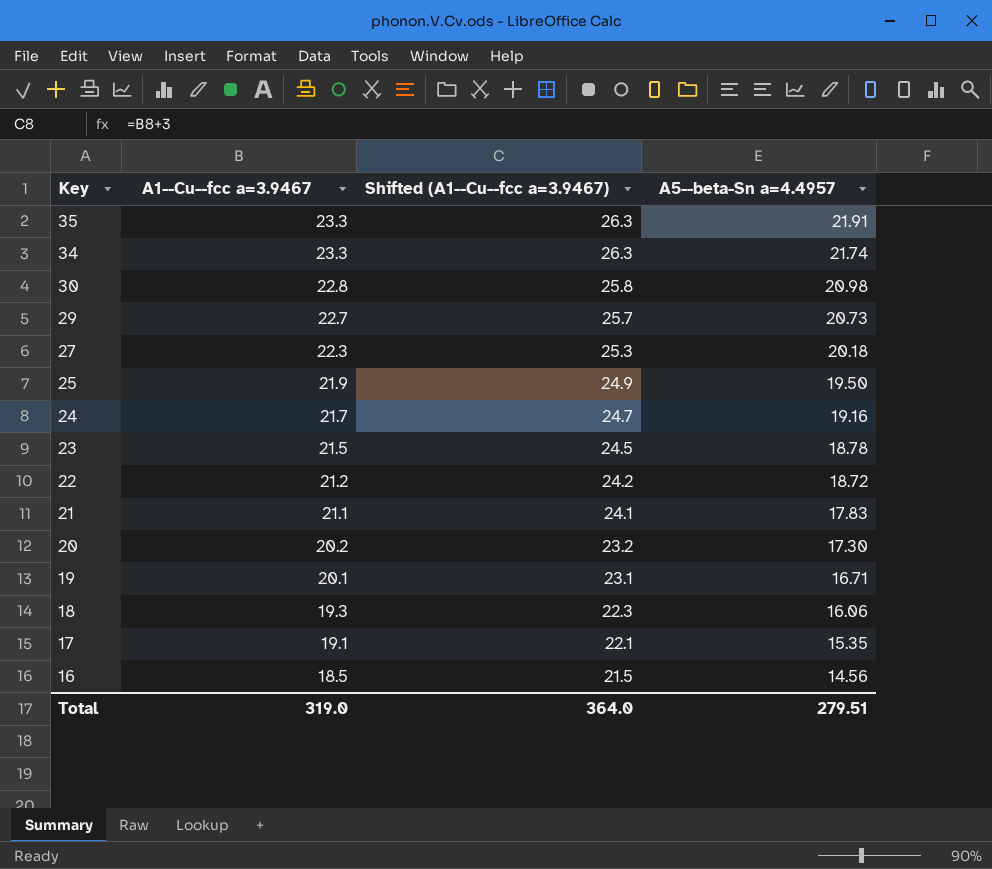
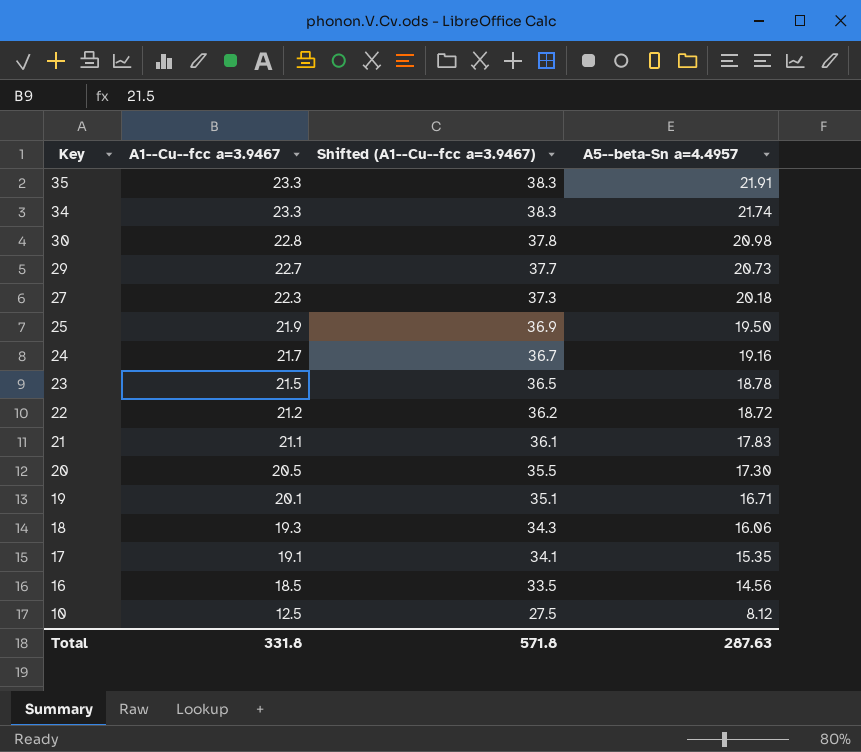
column Shifted (A1--Cu--fcc a=3.9467) | formula: [A1--Cu--fcc a=3.9467] + 3 -> [A1--Cu--fcc a=3.9467] + 15
20 | A1--Cu--fcc a=3.9467: 20.2 -> 20.5
row 10: none -> 12.5 | 27.5 | 8.12
Total | A1--Cu--fcc a=3.9467: 319.0 -> 331.8
Total | Shifted (A1--Cu--fcc a=3.9467): 364.0 -> 571.8
Total | A5--beta-Sn a=4.4957: 279.51 -> 287.63

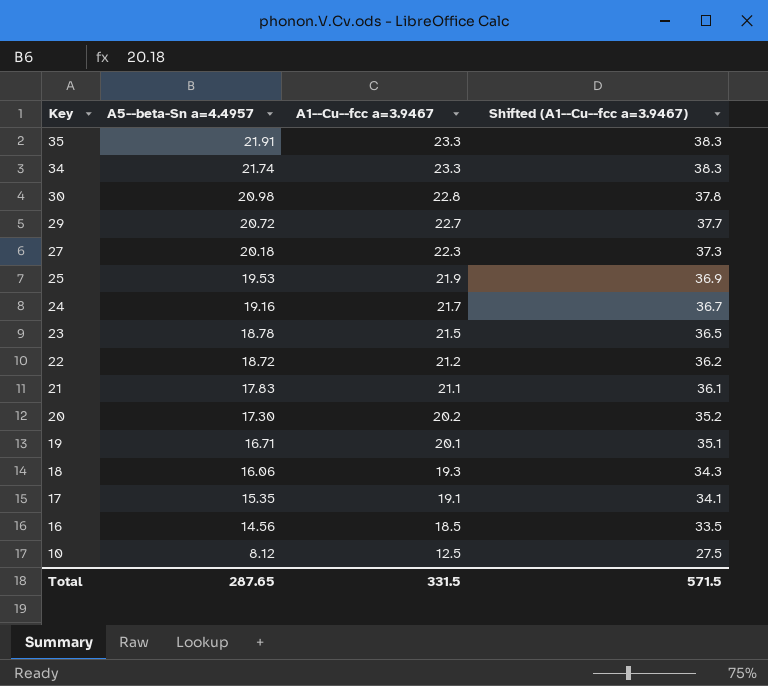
column A5--beta-Sn a=4.4957 | position: 4 -> 2
29 | A5--beta-Sn a=4.4957: 20.73 -> 20.72
25 | A5--beta-Sn a=4.4957: 19.50 -> 19.53
20 | A1--Cu--fcc a=3.9467: 20.5 -> 20.2
20 | Shifted (A1--Cu--fcc a=3.9467): 35.5 -> 35.2
Total | A5--beta-Sn a=4.4957: 287.63 -> 287.65
Total | A1--Cu--fcc a=3.9467: 331.8 -> 331.5
Total | Shifted (A1--Cu--fcc a=3.9467): 571.8 -> 571.5

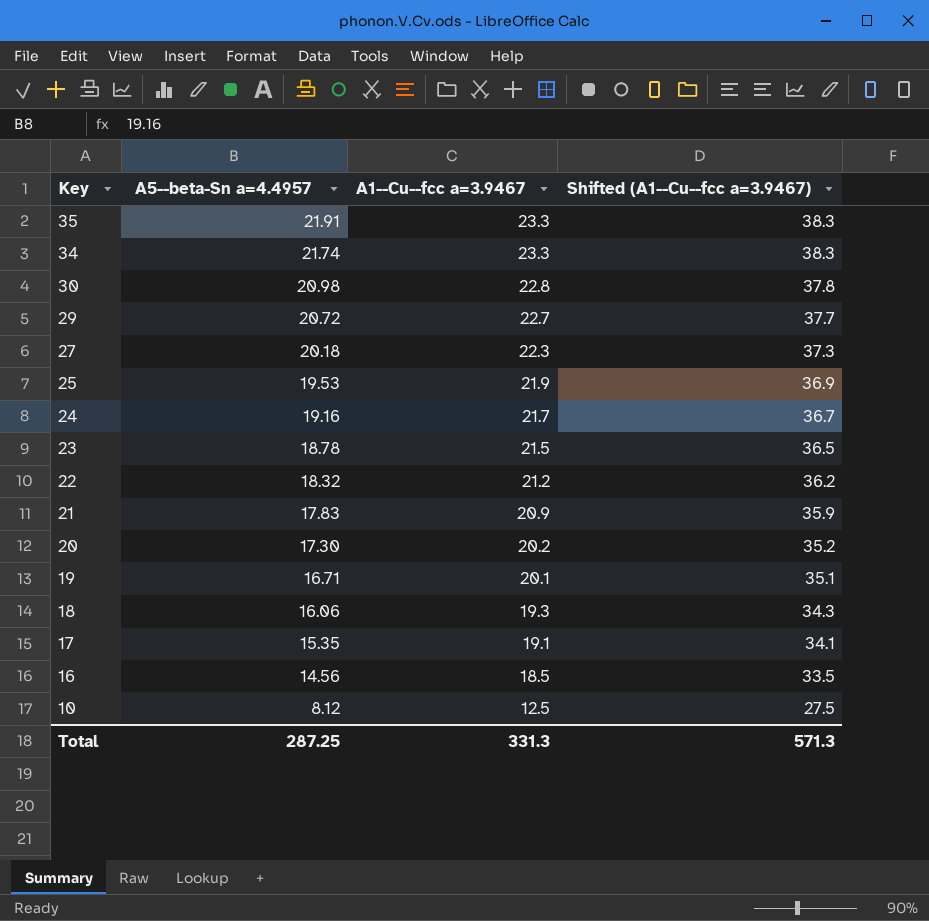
22 | A5--beta-Sn a=4.4957: 18.72 -> 18.32
21 | A1--Cu--fcc a=3.9467: 21.1 -> 20.9
21 | Shifted (A1--Cu--fcc a=3.9467): 36.1 -> 35.9
Total | A5--beta-Sn a=4.4957: 287.65 -> 287.25
Total | A1--Cu--fcc a=3.9467: 331.5 -> 331.3
Total | Shifted (A1--Cu--fcc a=3.9467): 571.5 -> 571.3

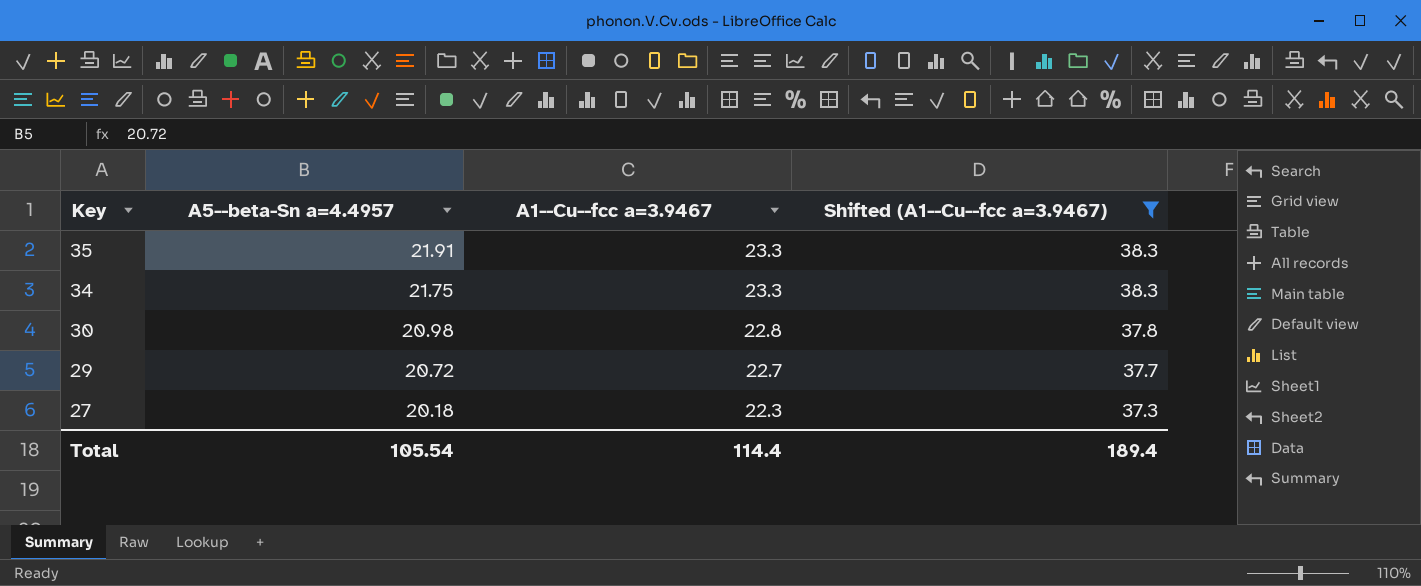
filter: none -> Shifted (A1--Cu--fcc a=3.9467) >= 37.3
34 | A5--beta-Sn a=4.4957: 21.74 -> 21.75
Total | A5--beta-Sn a=4.4957: 287.25 -> 105.54
Total | A1--Cu--fcc a=3.9467: 331.3 -> 114.4
Total | Shifted (A1--Cu--fcc a=3.9467): 571.3 -> 189.4

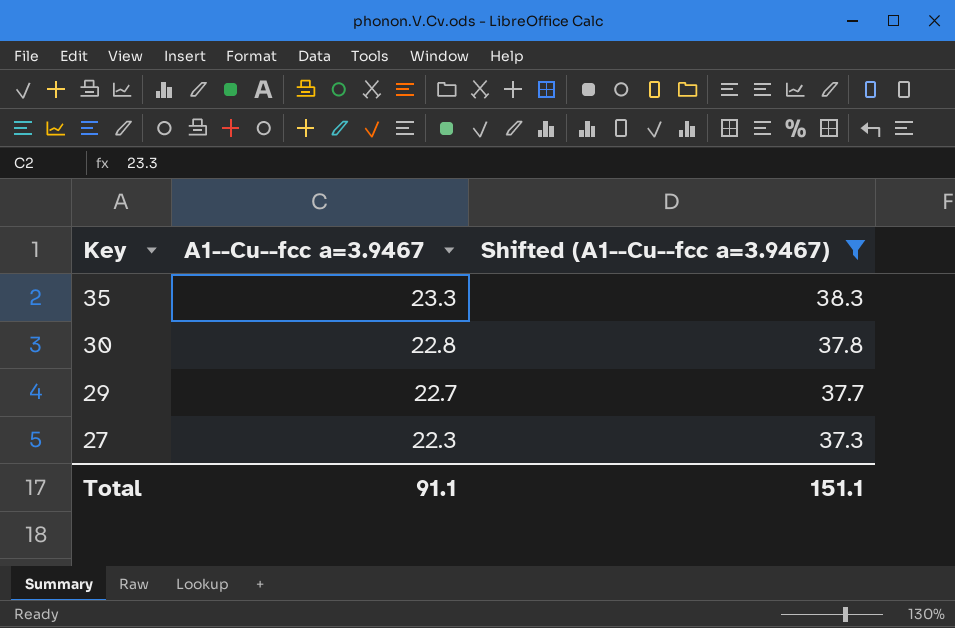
column A5--beta-Sn a=4.4957 | position: 2 -> none
row 34: 21.75 | 23.3 | 38.3 -> none
Total | A1--Cu--fcc a=3.9467: 114.4 -> 91.1
Total | Shifted (A1--Cu--fcc a=3.9467): 189.4 -> 151.1

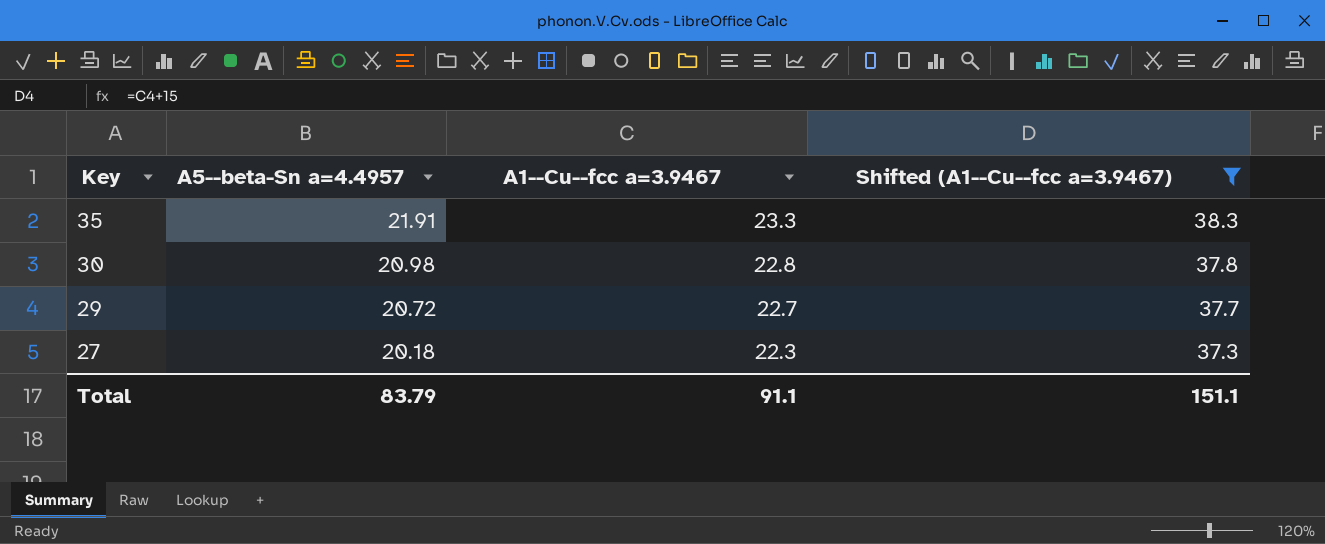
column A5--beta-Sn a=4.4957 | position: none -> 2

